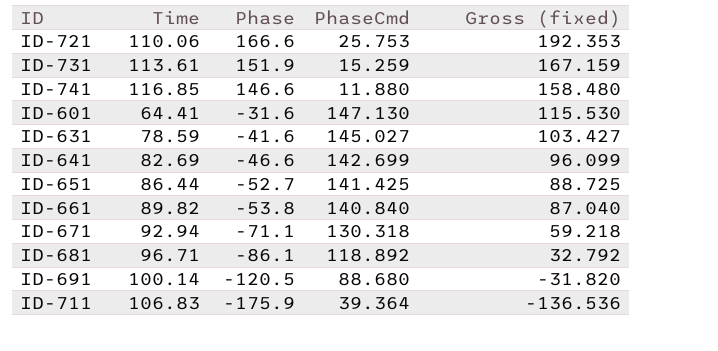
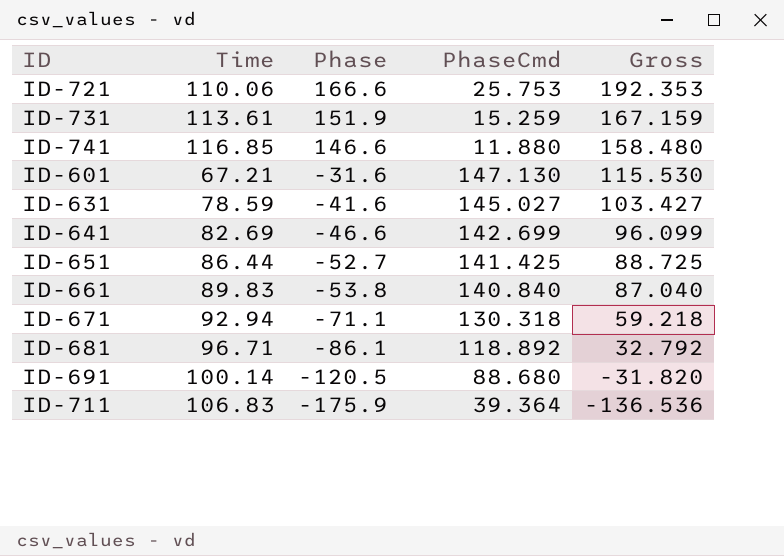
column name: Gross (fixed) -> Gross
ID-601 | Time: 64.41 -> 67.21
ID-661 | Time: 89.82 -> 89.83

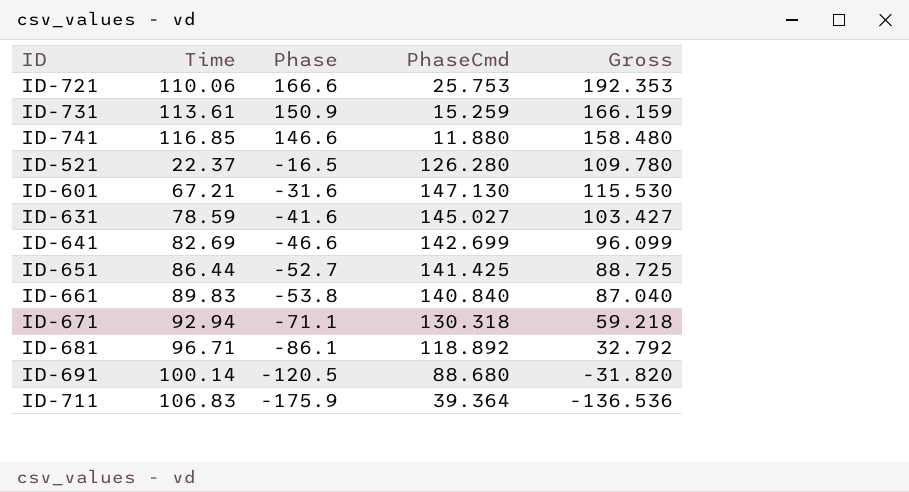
ID-731 | Phase: 151.9 -> 150.9
ID-731 | Gross: 167.159 -> 166.159
row ID-521: none -> 22.37 | -16.5 | 126.280 | 109.780

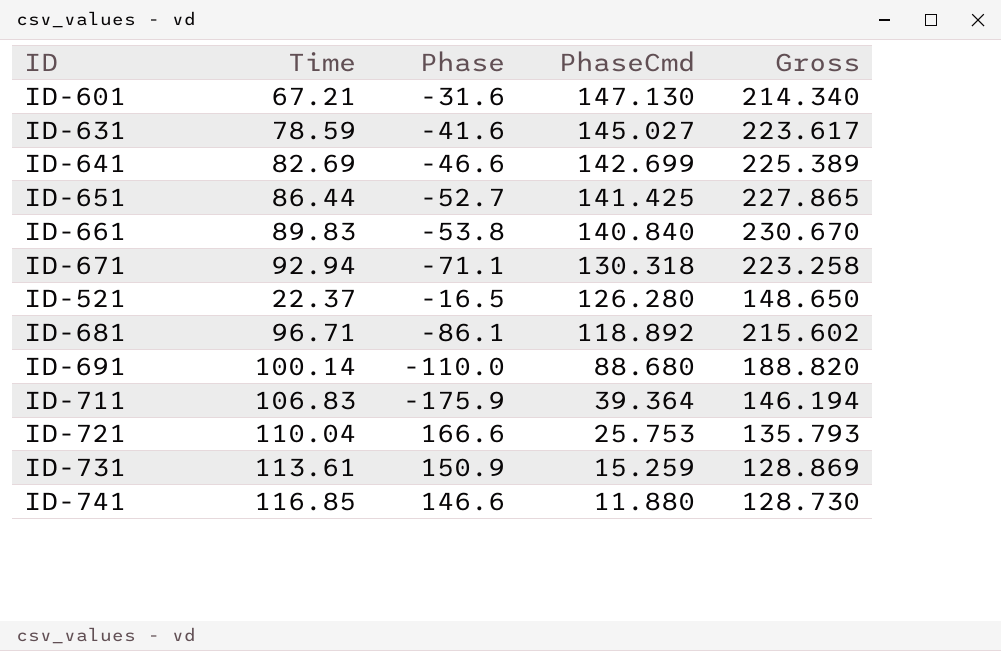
row order: Phase descending -> PhaseCmd descending
column Gross | formula: [Phase] + [PhaseCmd] -> [Time] + [PhaseCmd]
ID-691 | Phase: -120.5 -> -110.0
ID-721 | Time: 110.06 -> 110.04

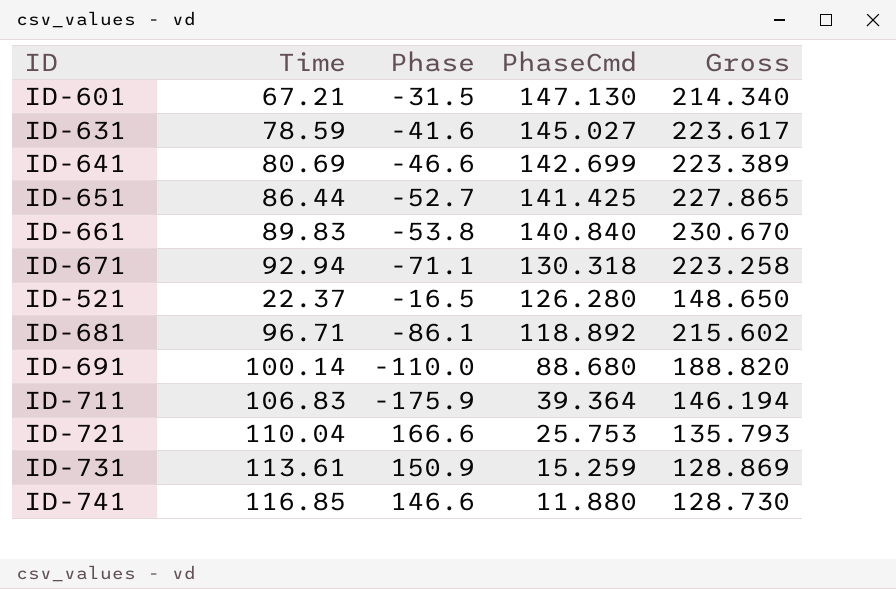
ID-601 | Phase: -31.6 -> -31.5
ID-641 | Time: 82.69 -> 80.69
ID-641 | Gross: 225.389 -> 223.389

